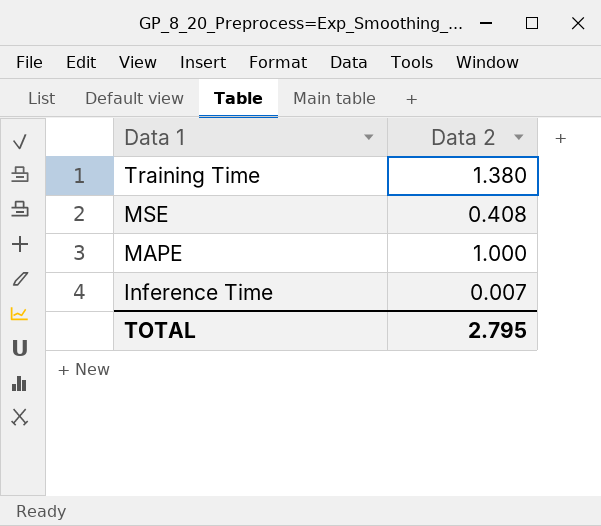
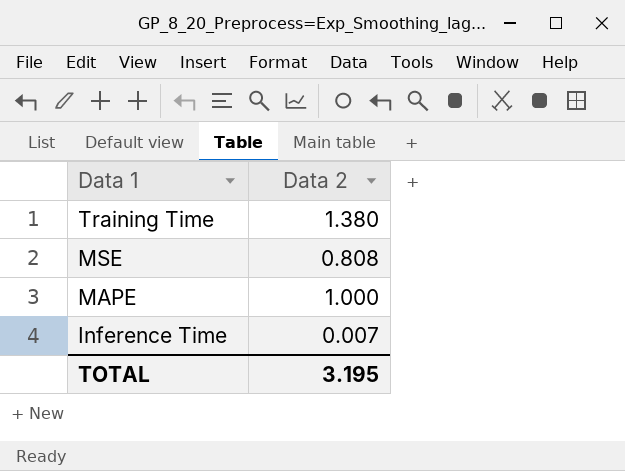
MSE | Data 2: 0.408 -> 0.808
TOTAL | Data 2: 2.795 -> 3.195

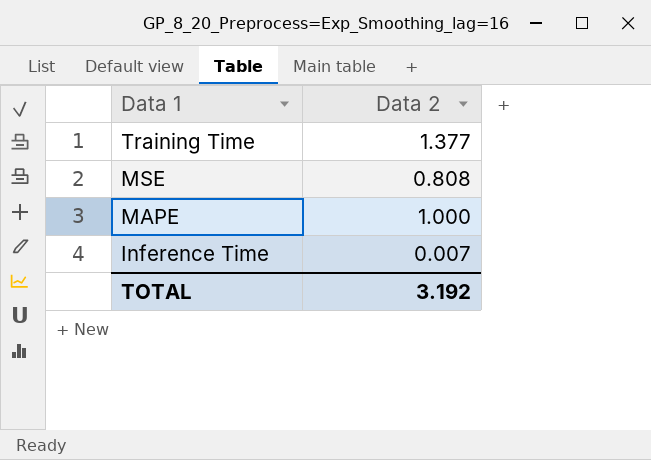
Training Time | Data 2: 1.380 -> 1.377
TOTAL | Data 2: 3.195 -> 3.192

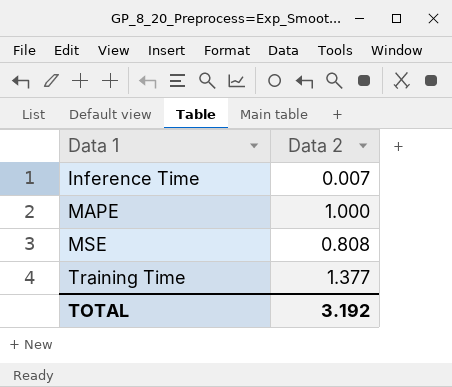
row order: Data 1 descending -> Data 1 ascending

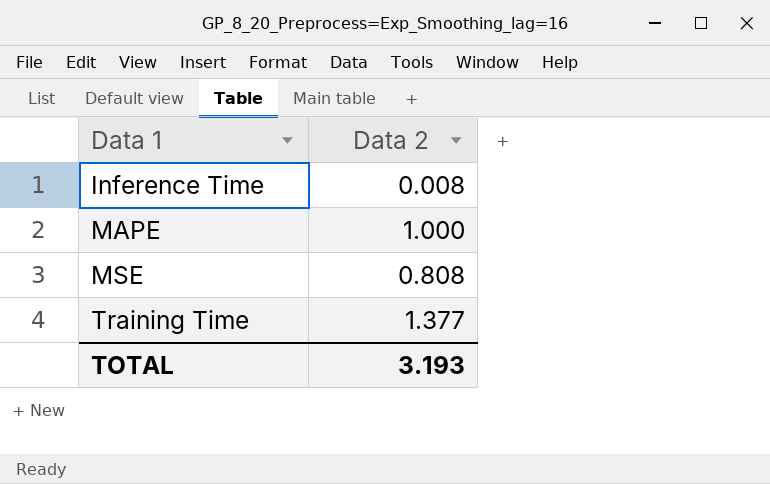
Inference Time | Data 2: 0.007 -> 0.008
TOTAL | Data 2: 3.192 -> 3.193

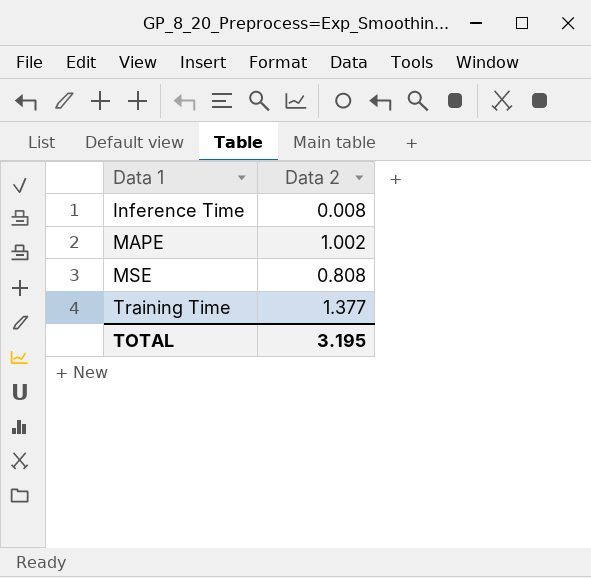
MAPE | Data 2: 1.000 -> 1.002
TOTAL | Data 2: 3.193 -> 3.195

